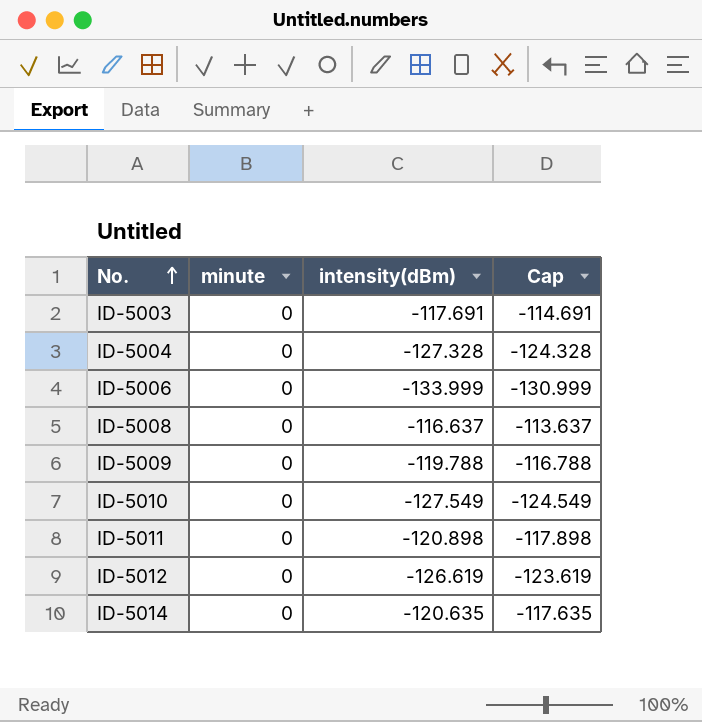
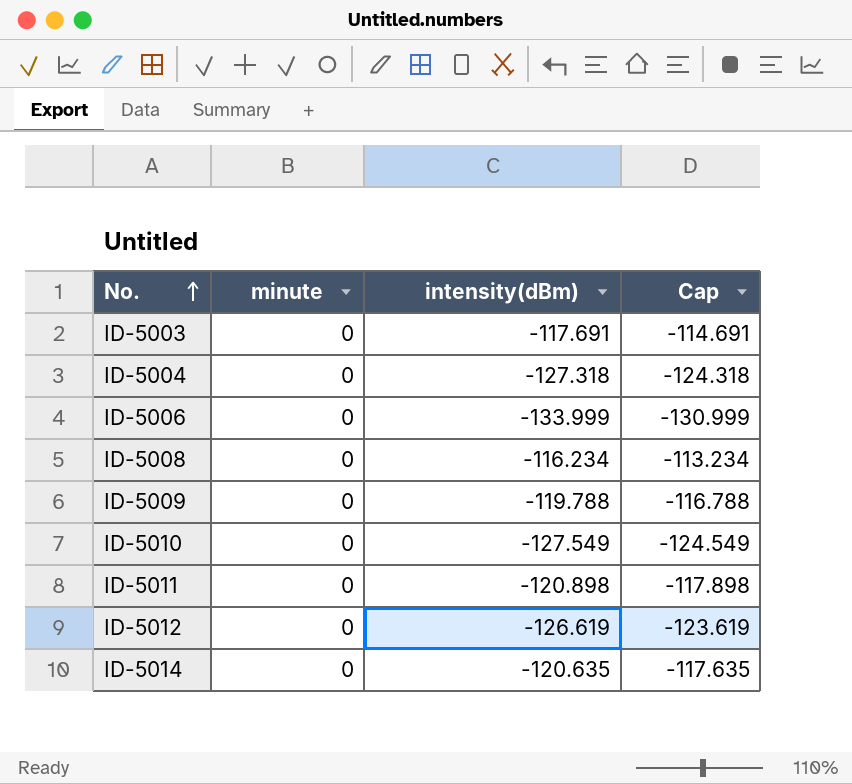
ID-5004 | intensity(dBm): -127.328 -> -127.318
ID-5004 | Cap: -124.328 -> -124.318
ID-5008 | intensity(dBm): -116.637 -> -116.234
ID-5008 | Cap: -113.637 -> -113.234

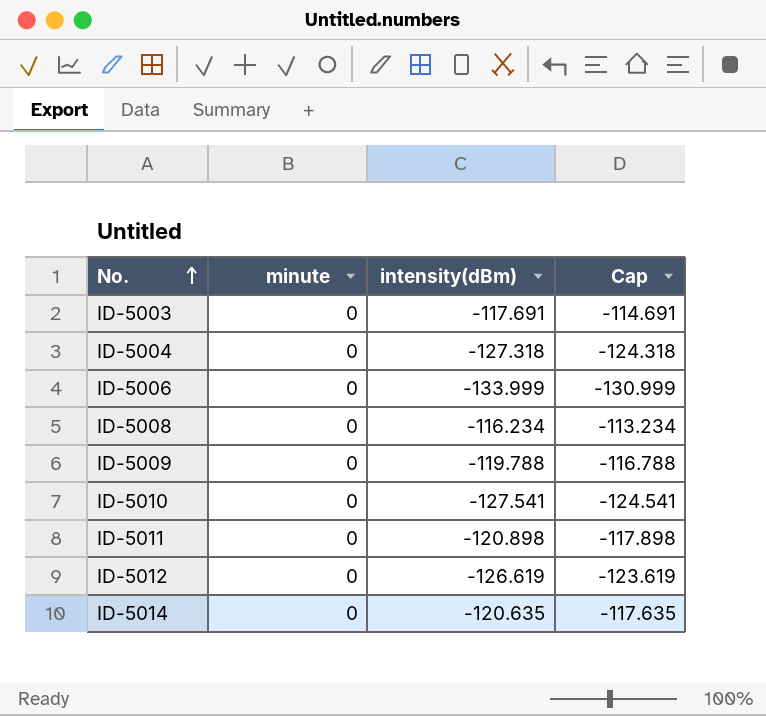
ID-5010 | intensity(dBm): -127.549 -> -127.541
ID-5010 | Cap: -124.549 -> -124.541

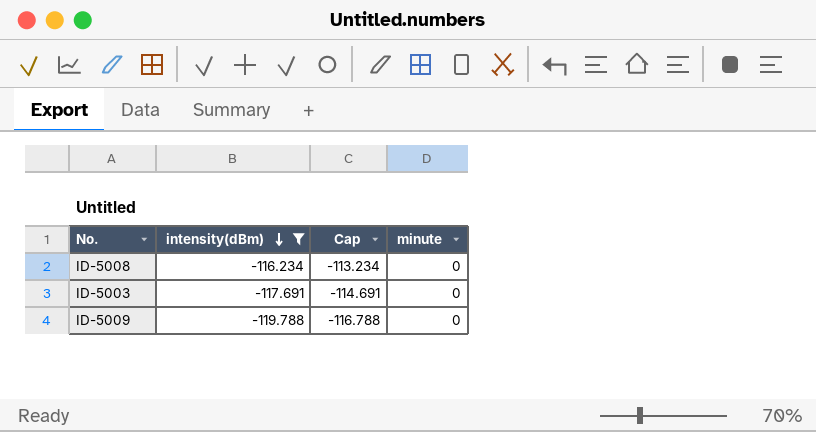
filter: none -> intensity(dBm) >= -119.788
row order: No. ascending -> intensity(dBm) descending
column minute | position: 2 -> 4

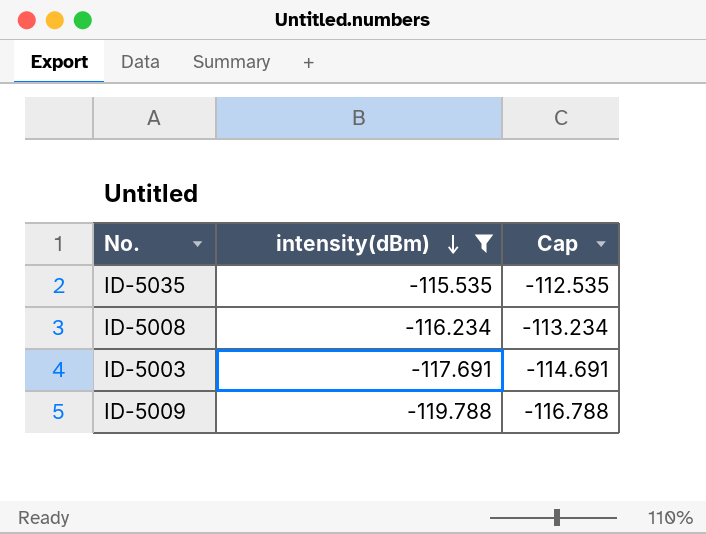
column minute | position: 4 -> none
row ID-5035: none -> -115.535 | -112.535

